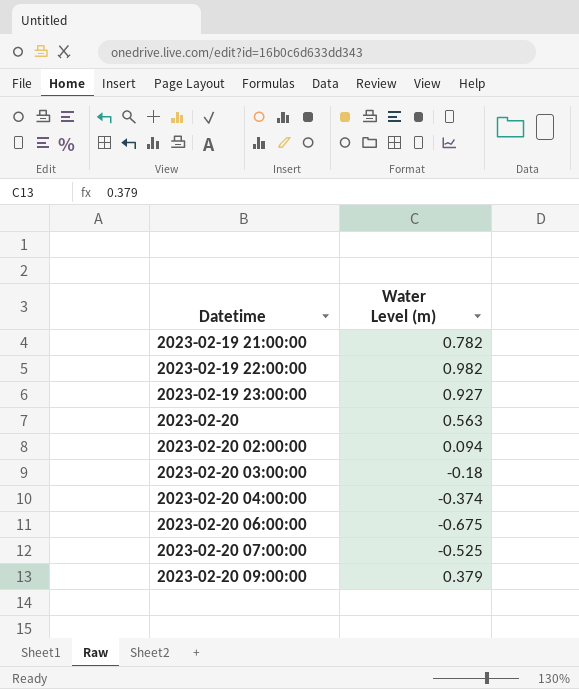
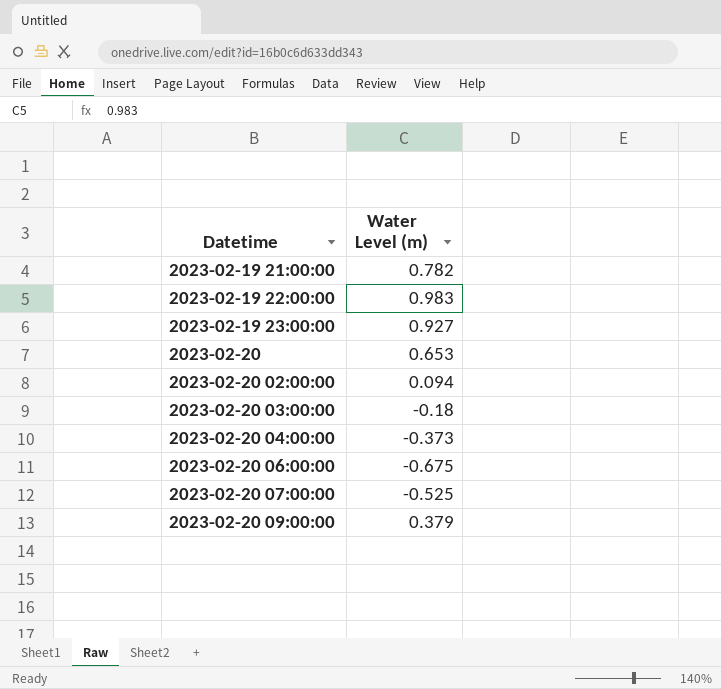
2023-02-19 22:00:00 | Water Level (m): 0.982 -> 0.983
2023-02-20 | Water Level (m): 0.563 -> 0.653
2023-02-20 04:00:00 | Water Level (m): -0.374 -> -0.373

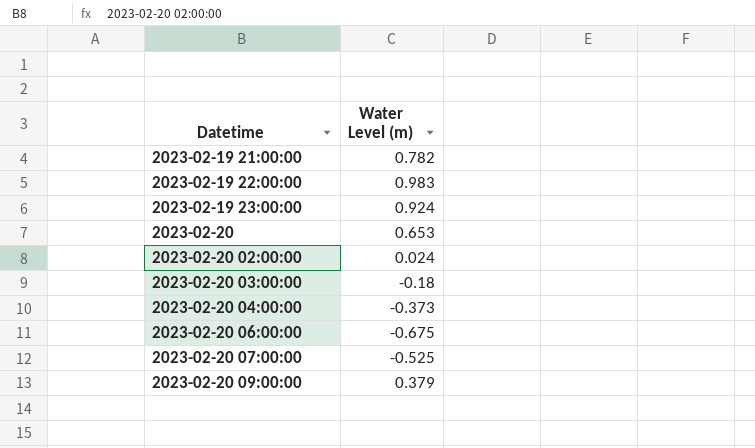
2023-02-19 23:00:00 | Water Level (m): 0.927 -> 0.924
2023-02-20 02:00:00 | Water Level (m): 0.094 -> 0.024

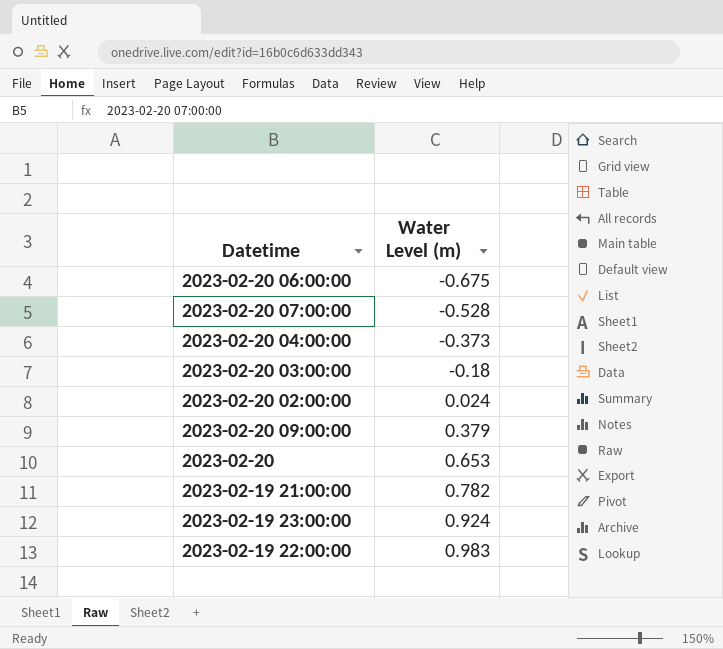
row order: Datetime ascending -> Water Level (m) ascending
2023-02-20 07:00:00 | Water Level (m): -0.525 -> -0.528

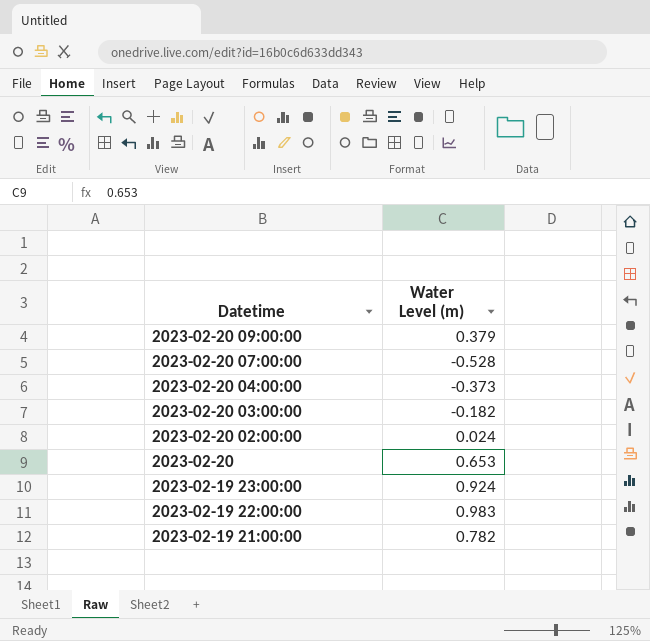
row order: Water Level (m) ascending -> Datetime descending
row 2023-02-20 06:00:00: -0.675 -> none
2023-02-20 03:00:00 | Water Level (m): -0.18 -> -0.182

